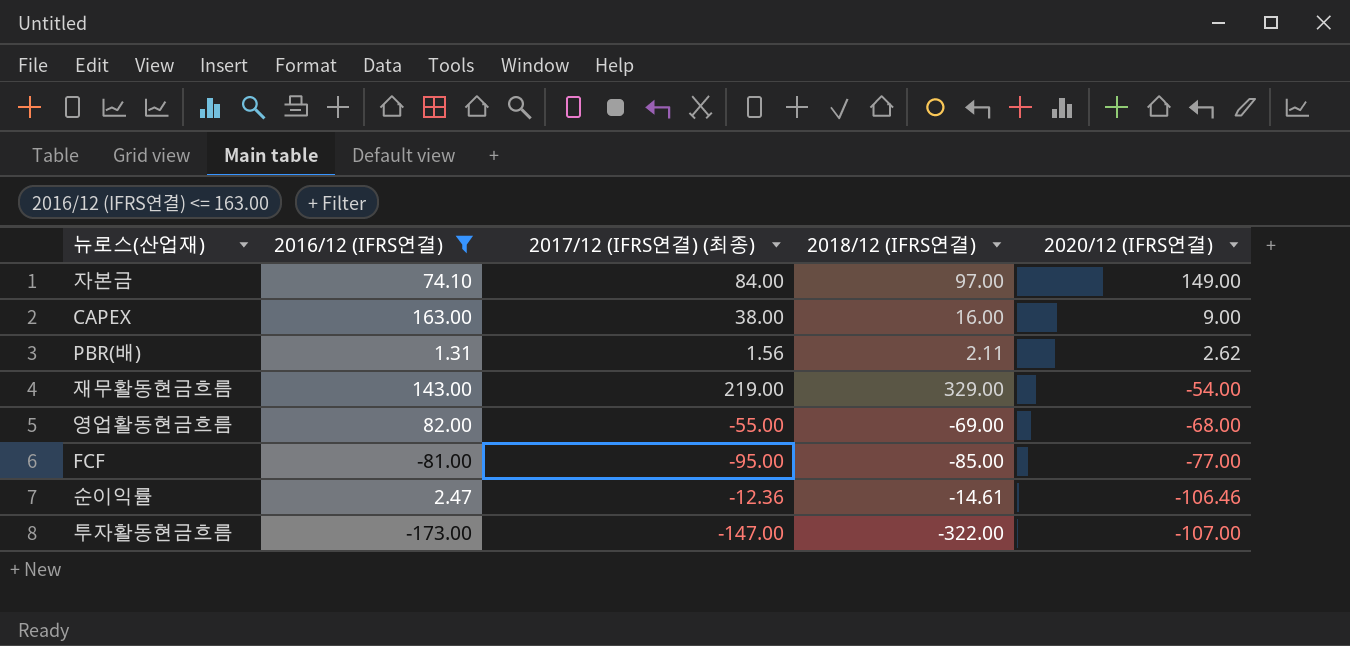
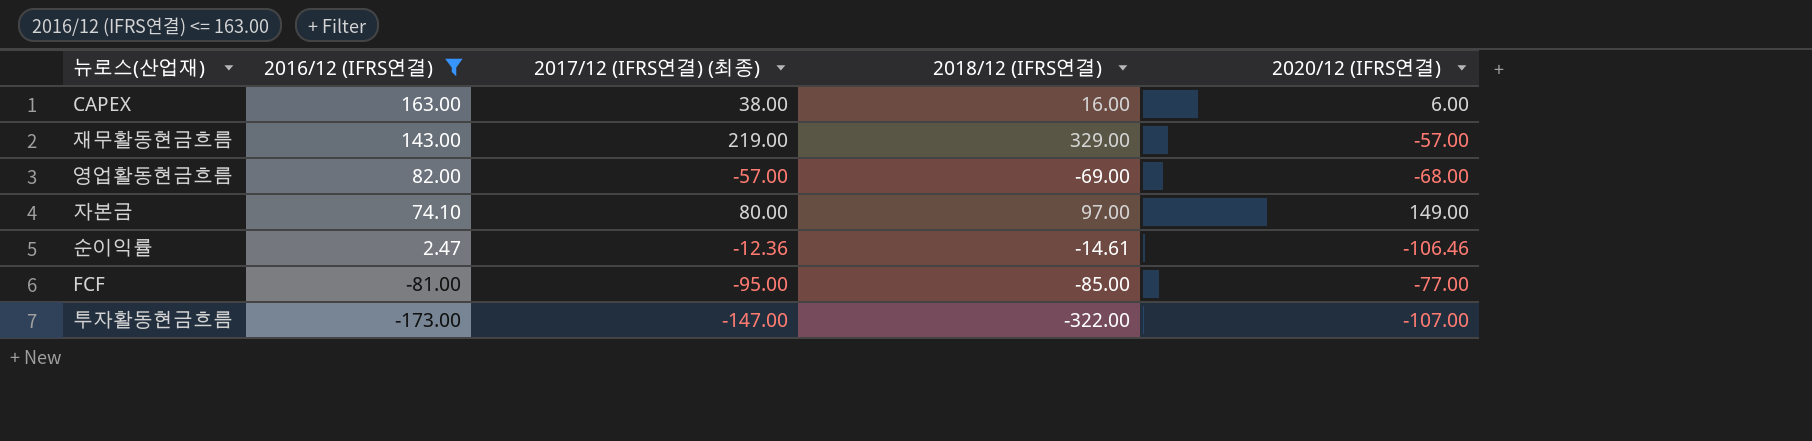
row order: 2020/12 (IFRS연결) descending -> 2016/12 (IFRS연결) descending
row PBR(배): 1.31 | 1.56 | 2.11 | 2.62 -> none
CAPEX | 2020/12 (IFRS연결): 9.00 -> 6.00
재무활동현금흐름 | 2020/12 (IFRS연결): -54.00 -> -57.00
영업활동현금흐름 | 2017/12 (IFRS연결) (최종): -55.00 -> -57.00
자본금 | 2017/12 (IFRS연결) (최종): 84.00 -> 80.00

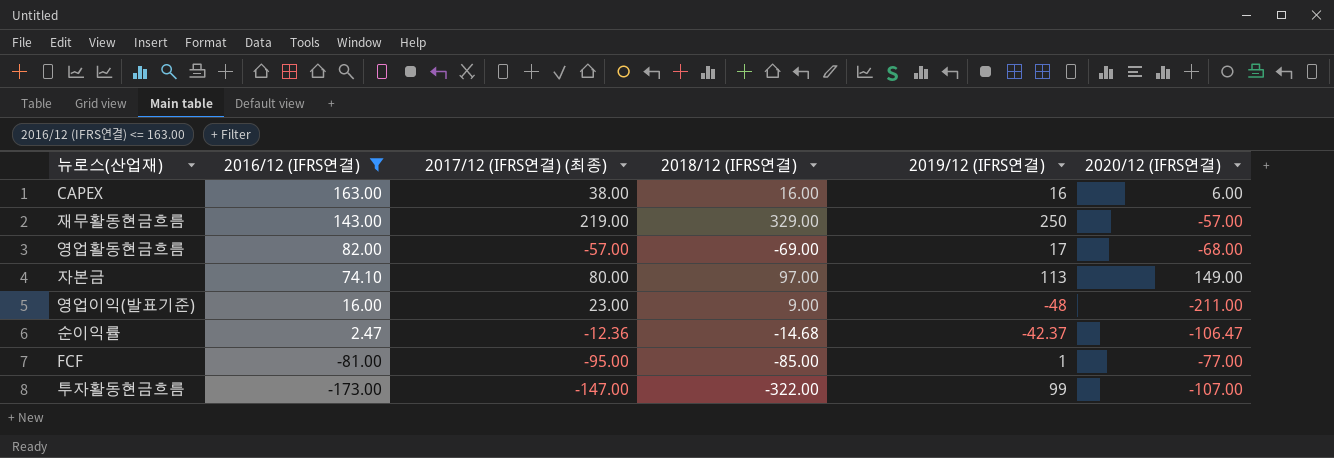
column 2019/12 (IFRS연결) | position: none -> 5
row 영업이익(발표기준): none -> 16.00 | 23.00 | 9.00 | -48 | -211.00
순이익률 | 2018/12 (IFRS연결): -14.61 -> -14.68
순이익률 | 2020/12 (IFRS연결): -106.46 -> -106.47

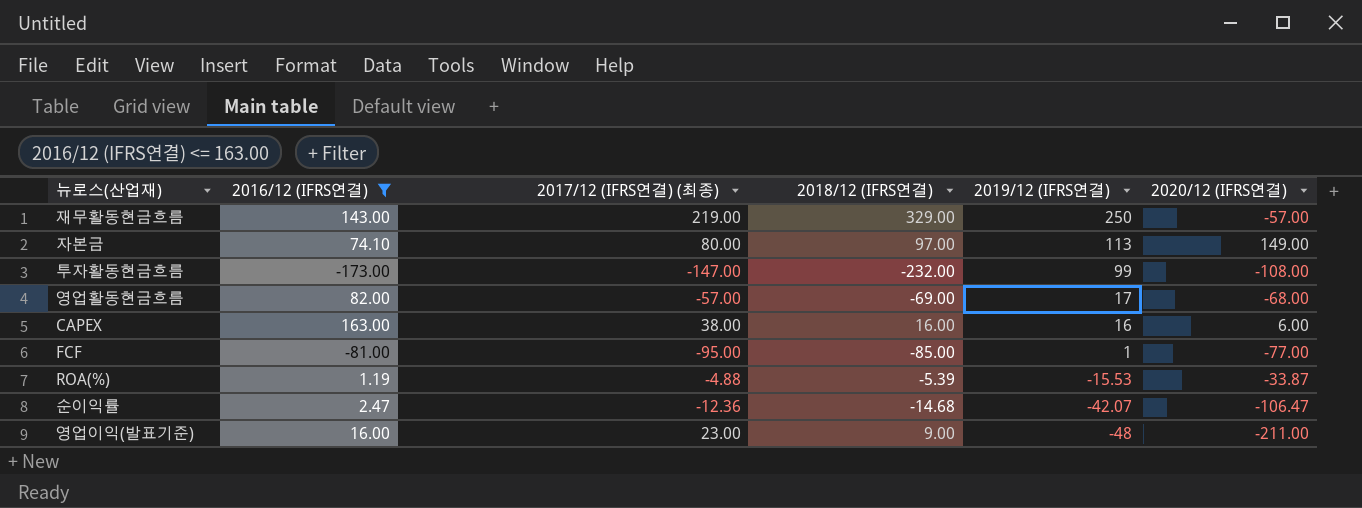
row order: 2016/12 (IFRS연결) descending -> 2019/12 (IFRS연결) descending
투자활동현금흐름 | 2018/12 (IFRS연결): -322.00 -> -232.00
투자활동현금흐름 | 2020/12 (IFRS연결): -107.00 -> -108.00
row ROA(%): none -> 1.19 | -4.88 | -5.39 | -15.53 | -33.87
순이익률 | 2019/12 (IFRS연결): -42.37 -> -42.07

